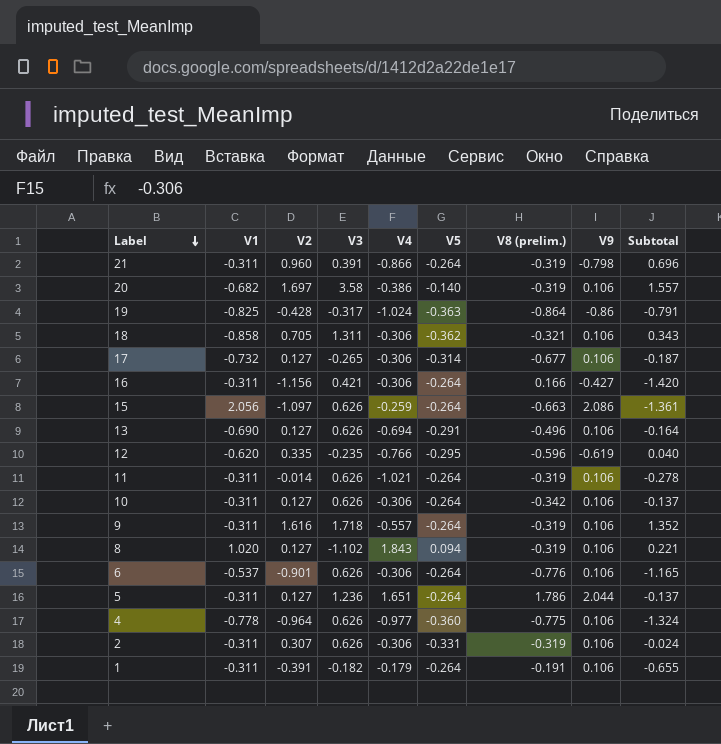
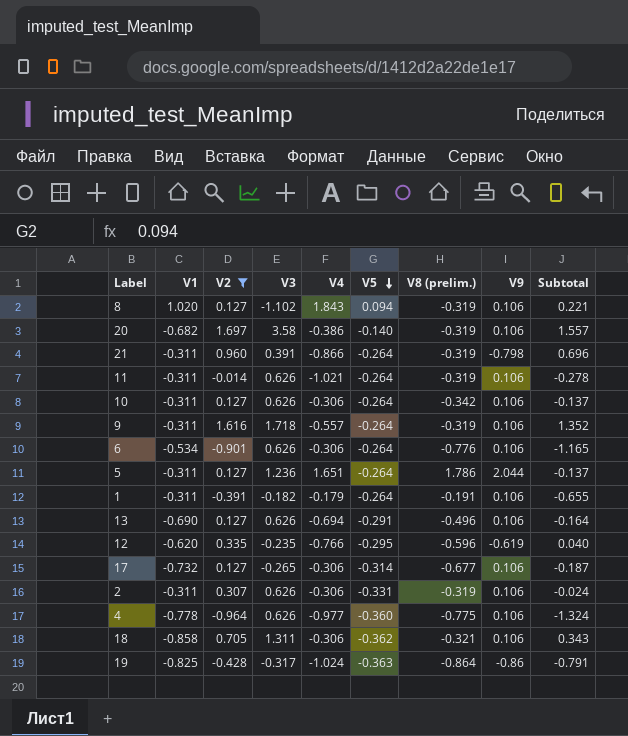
filter: none -> V2 >= -0.964
row order: Label descending -> V5 descending
6 | V1: -0.537 -> -0.534

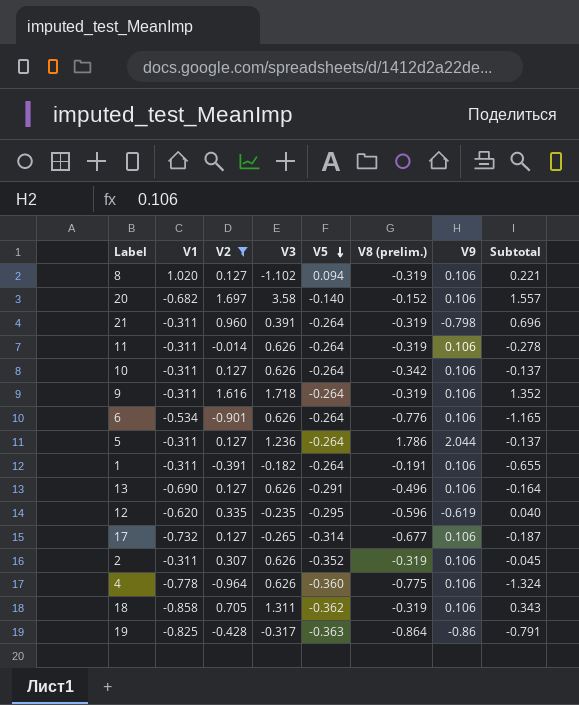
column V4 | position: 5 -> none
20 | V8 (prelim.): -0.319 -> -0.152
2 | V5: -0.331 -> -0.352
2 | Subtotal: -0.024 -> -0.045
18 | V8 (prelim.): -0.321 -> -0.319

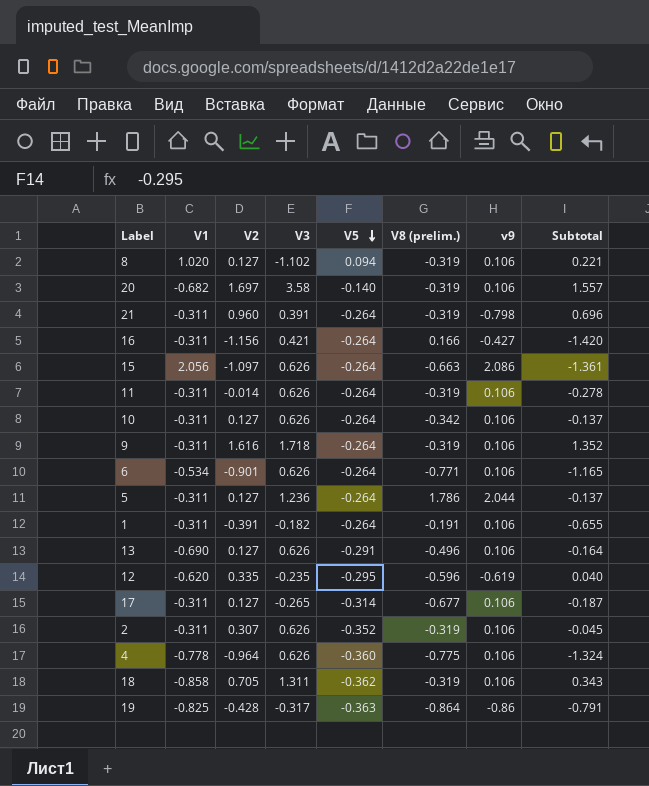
filter: V2 >= -0.964 -> none
column name: V9 -> v9
20 | V8 (prelim.): -0.152 -> -0.319
6 | V8 (prelim.): -0.776 -> -0.771
17 | V1: -0.732 -> -0.311

